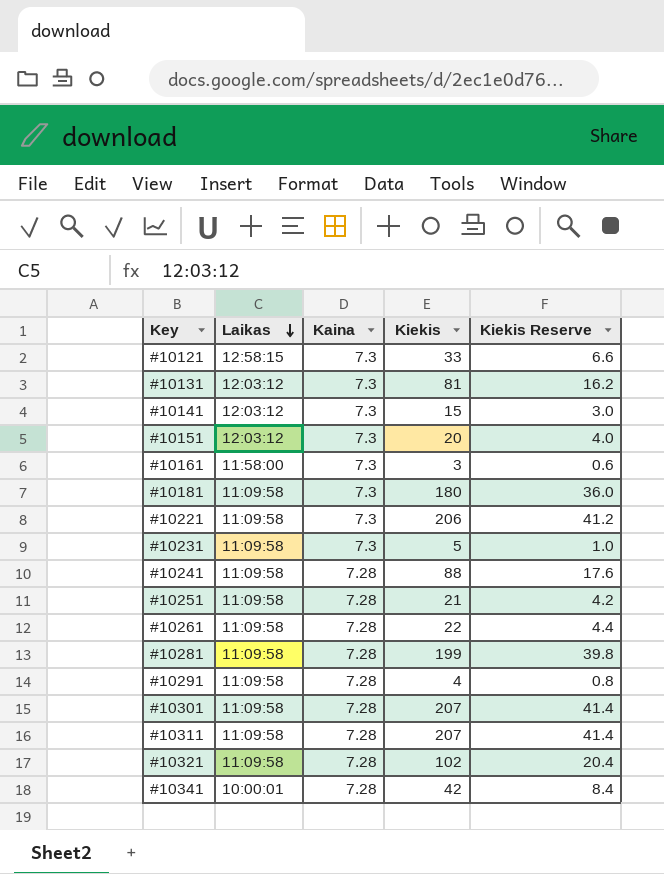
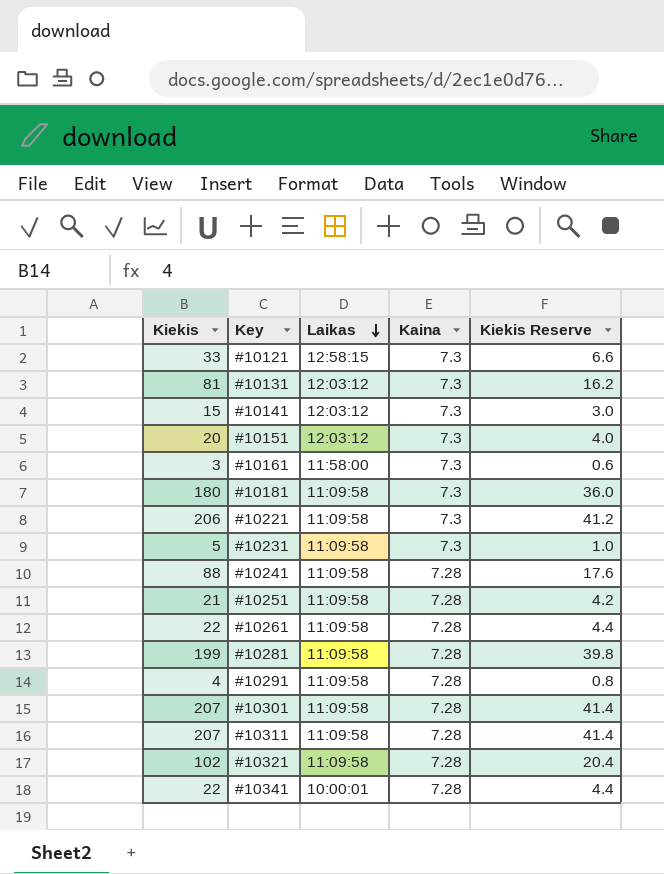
column Kiekis | position: 4 -> 1
#10341 | Kiekis: 42 -> 22
#10341 | Kiekis Reserve: 8.4 -> 4.4

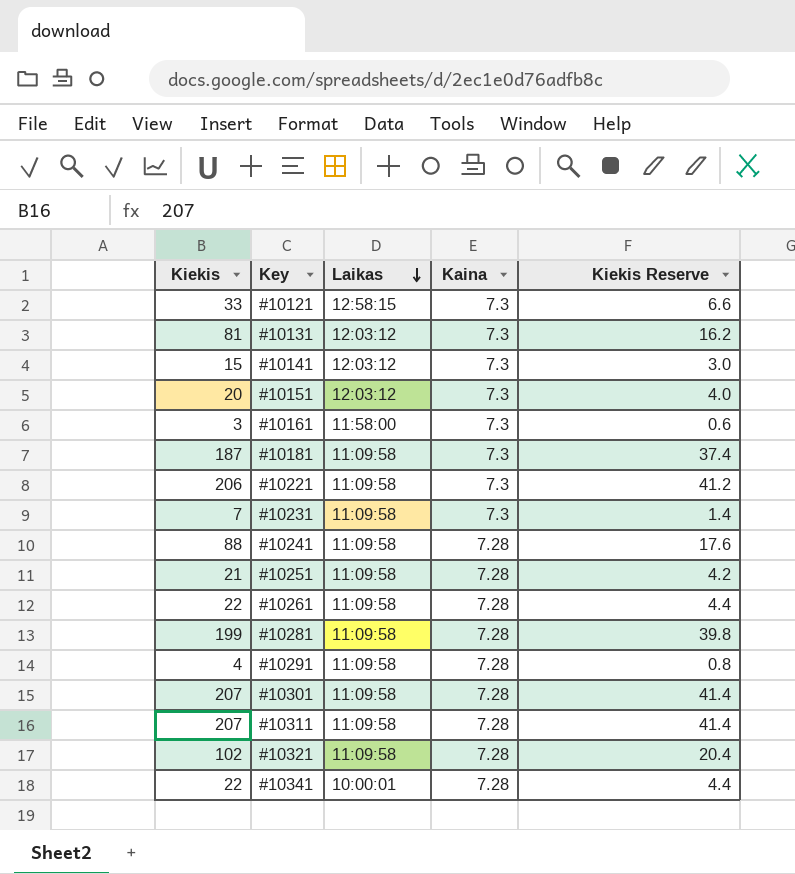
#10181 | Kiekis: 180 -> 187
#10181 | Kiekis Reserve: 36.0 -> 37.4
#10231 | Kiekis: 5 -> 7
#10231 | Kiekis Reserve: 1.0 -> 1.4

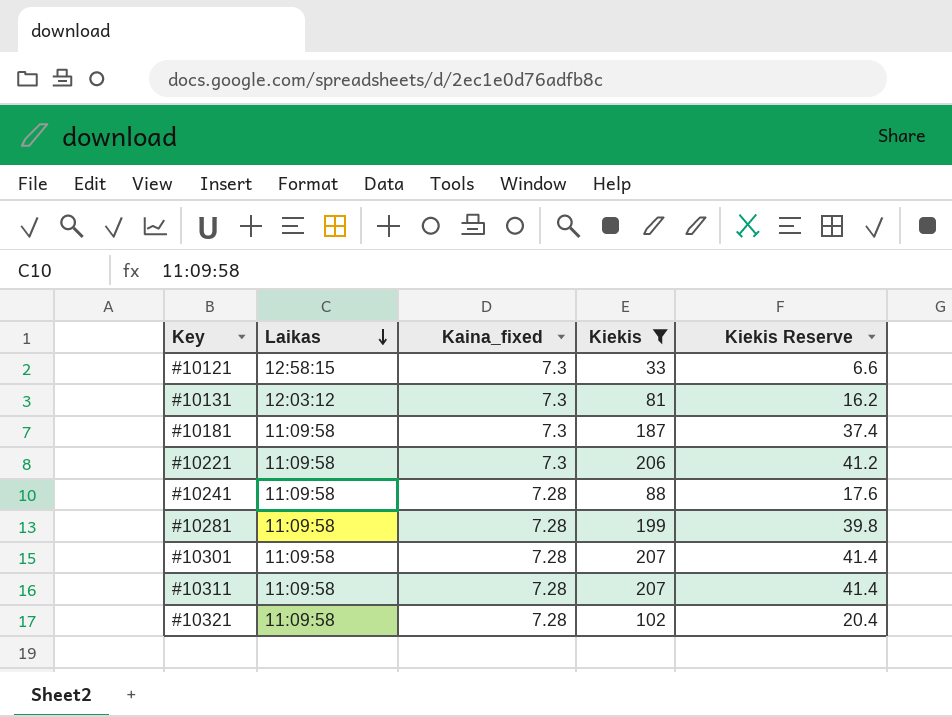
filter: none -> Kiekis >= 33
column name: Kaina -> Kaina_fixed
column Kiekis | position: 1 -> 4

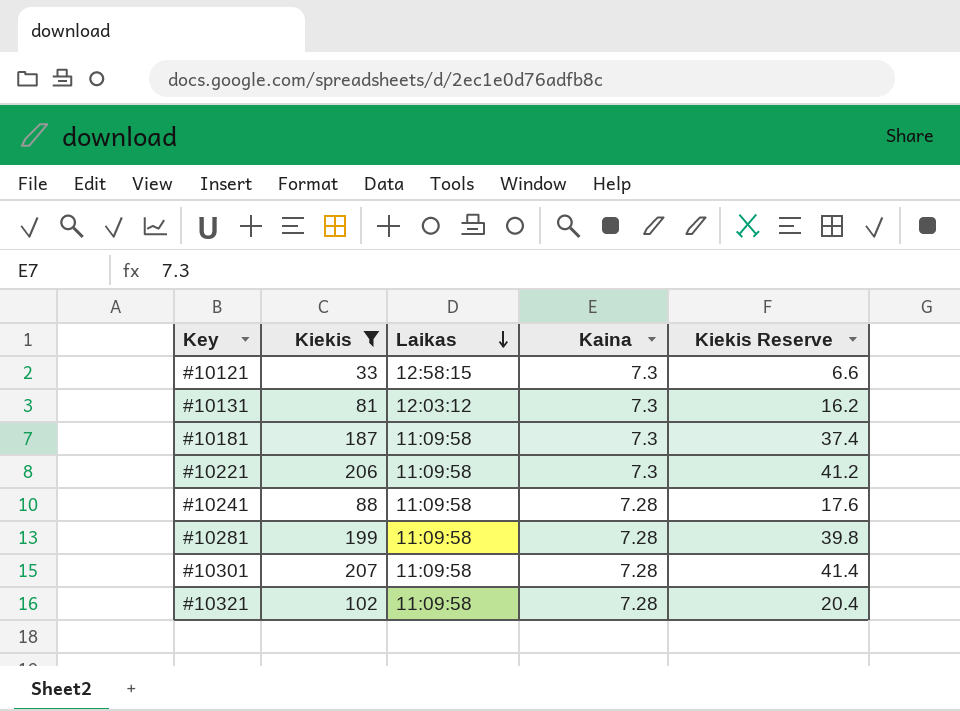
column Kiekis | position: 4 -> 2
column name: Kaina_fixed -> Kaina
row #10311: 11:09:58 | 7.28 | 207 | 41.4 -> none

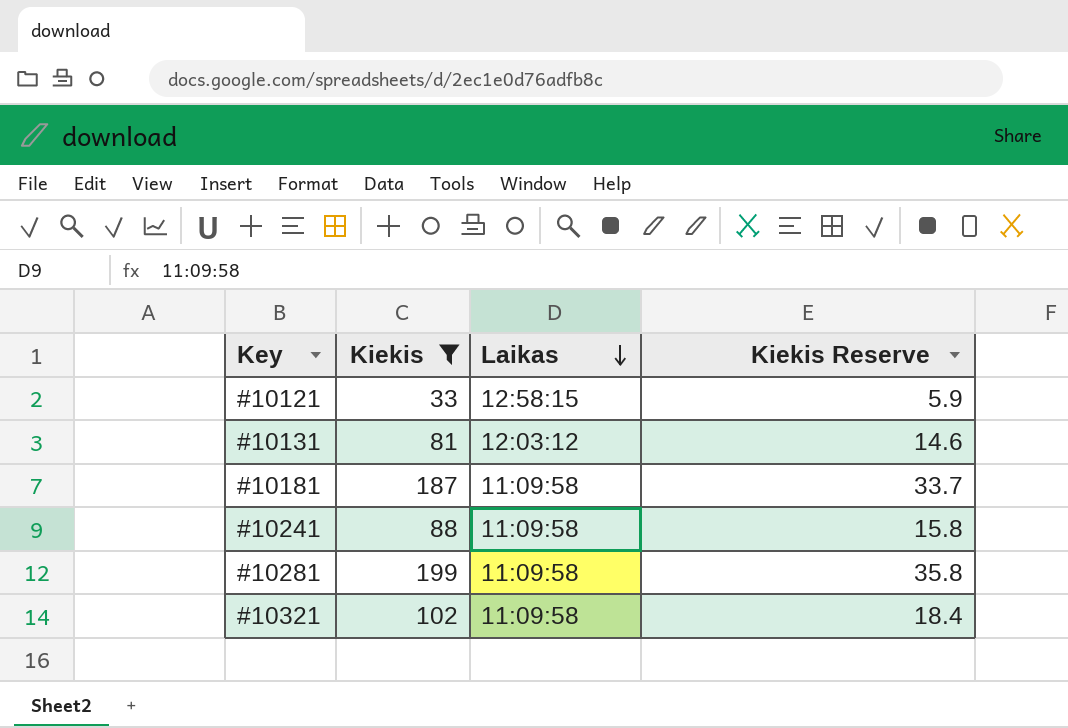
column Kaina | position: 4 -> none
column Kiekis Reserve | formula: [Kiekis] * 0.2 -> [Kiekis] * 0.18
row #10221: 206 | 11:09:58 | 7.3 | 41.2 -> none
row #10301: 207 | 11:09:58 | 7.28 | 41.4 -> none

